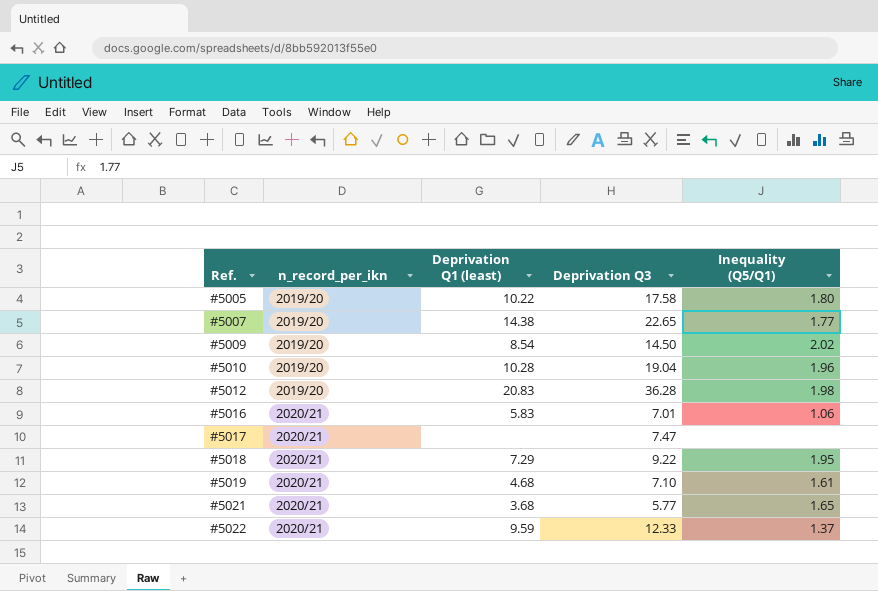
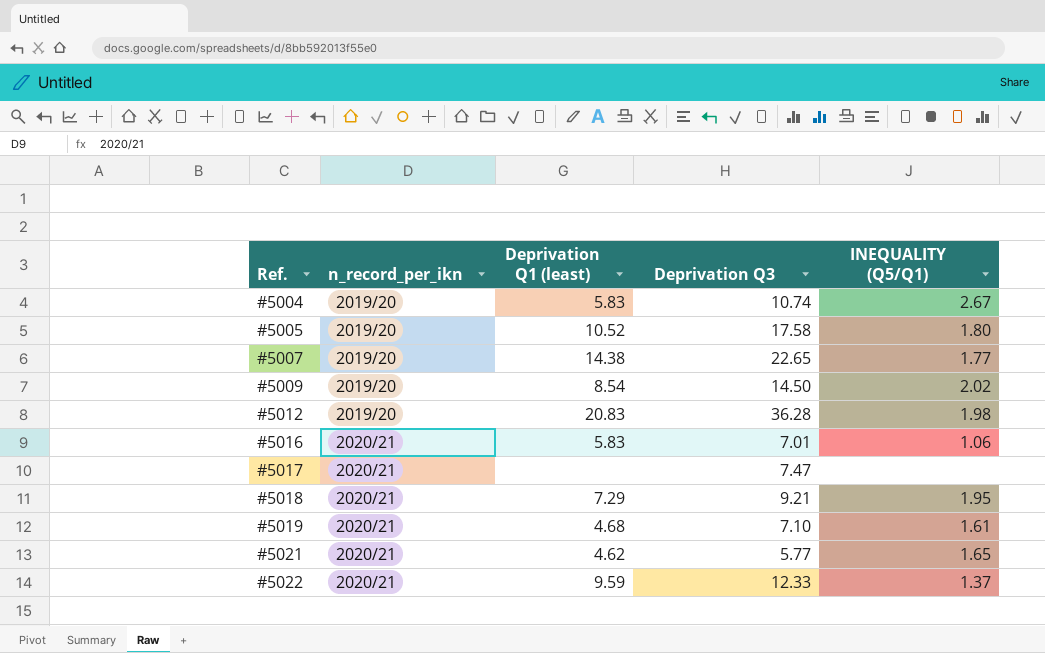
column name: Inequality (Q5/Q1) -> INEQUALITY (Q5/Q1)
row #5010: 2019/20 | 10.28 | 19.04 | 1.96 -> none
row #5004: none -> 2019/20 | 5.83 | 10.74 | 2.67
#5005 | Deprivation Q1 (least): 10.22 -> 10.52
#5018 | Deprivation Q3: 9.22 -> 9.21
#5021 | Deprivation Q1 (least): 3.68 -> 4.62

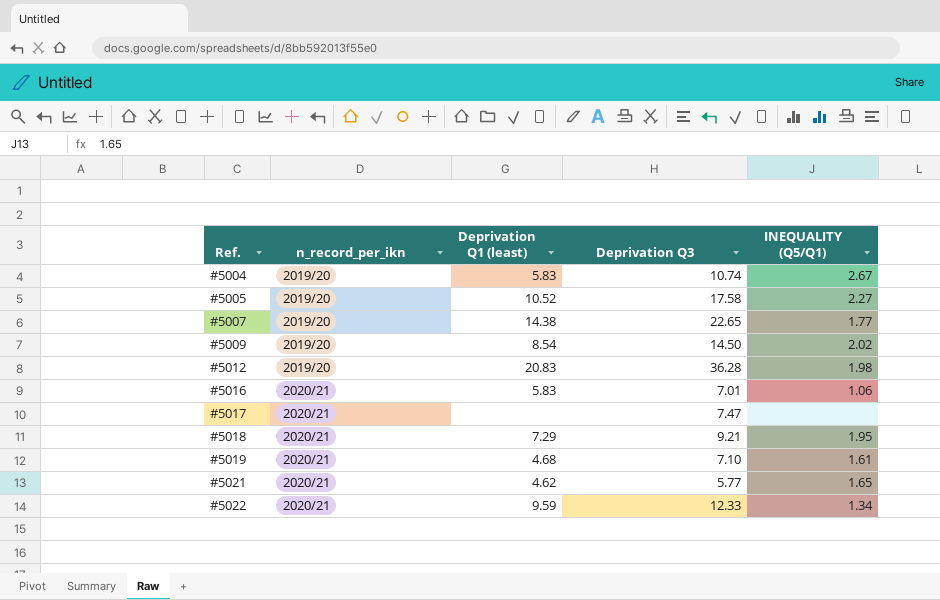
#5005 | INEQUALITY (Q5/Q1): 1.80 -> 2.27
#5022 | INEQUALITY (Q5/Q1): 1.37 -> 1.34

